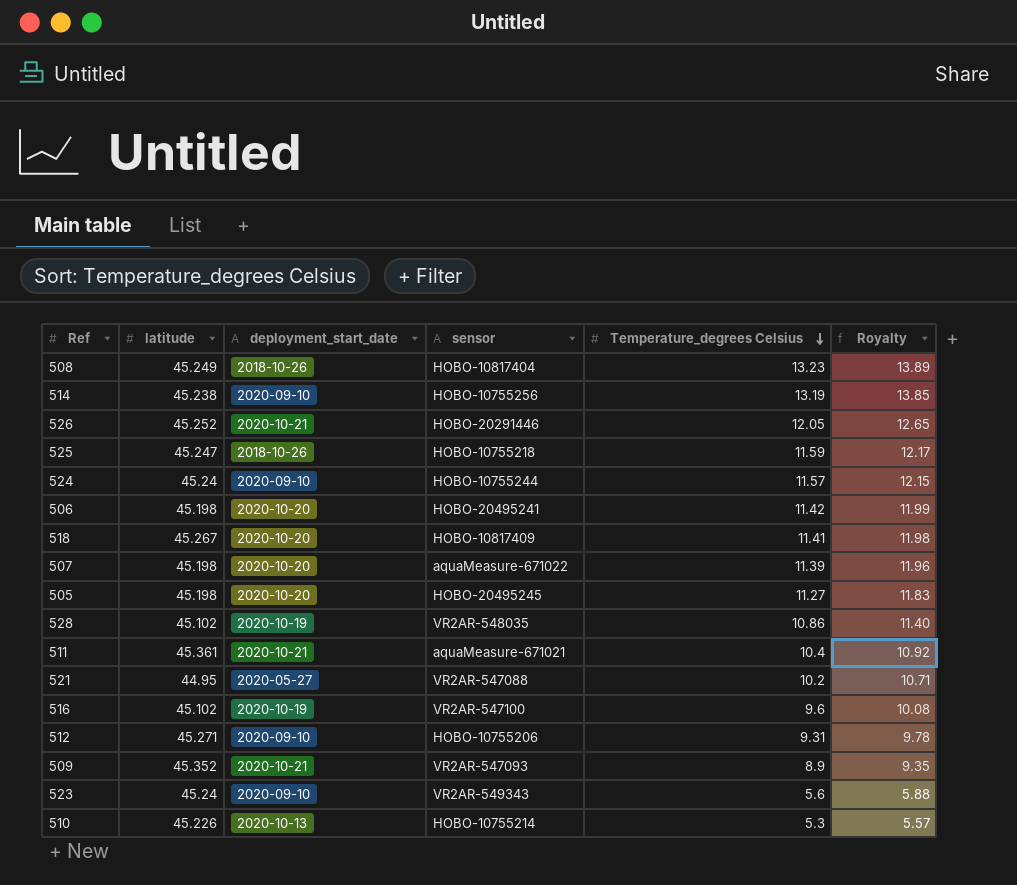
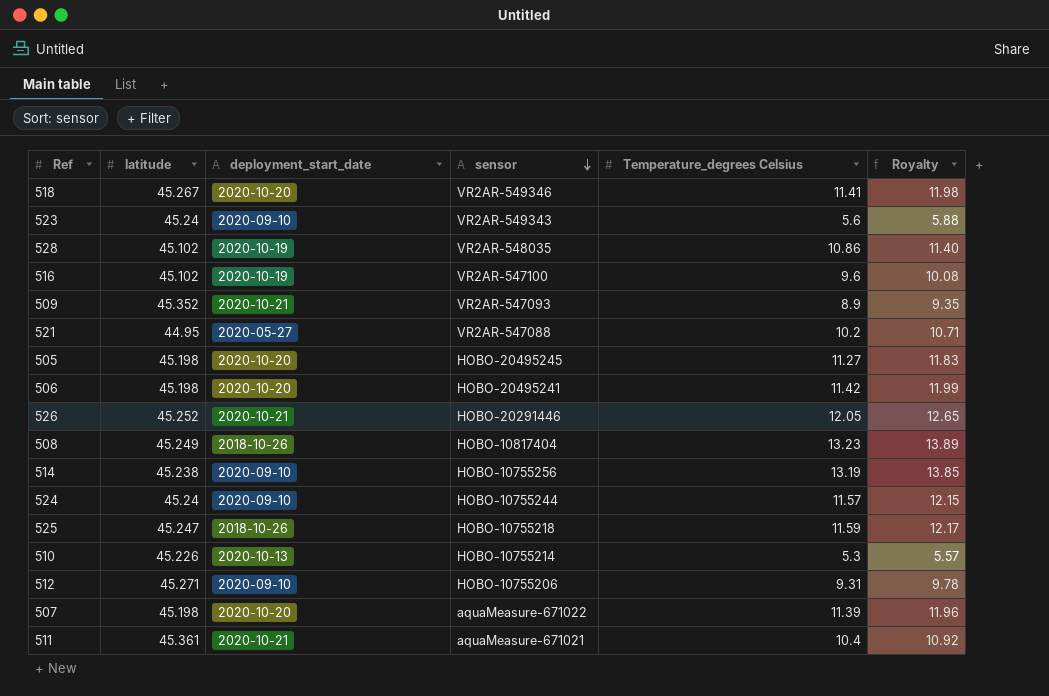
row order: Temperature_degrees Celsius descending -> sensor descending
518 | sensor: HOBO-10817409 -> VR2AR-549346

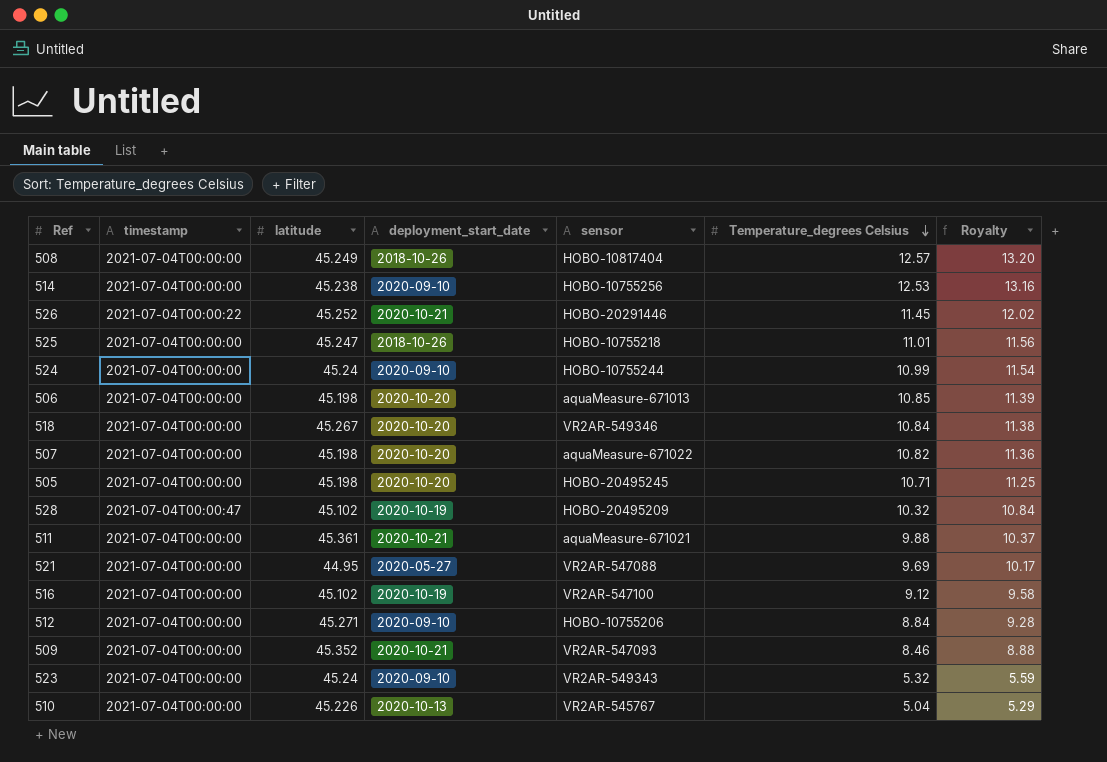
row order: sensor descending -> Temperature_degrees Celsius descending
column timestamp | position: none -> 2
508 | Temperature_degrees Celsius: 13.23 -> 12.57
508 | Royalty: 13.89 -> 13.20
514 | Temperature_degrees Celsius: 13.19 -> 12.53
514 | Royalty: 13.85 -> 13.16
526 | Temperature_degrees Celsius: 12.05 -> 11.45
526 | Royalty: 12.65 -> 12.02
525 | Temperature_degrees Celsius: 11.59 -> 11.01
525 | Royalty: 12.17 -> 11.56
524 | Temperature_degrees Celsius: 11.57 -> 10.99
524 | Royalty: 12.15 -> 11.54
506 | sensor: HOBO-20495241 -> aquaMeasure-671013
506 | Temperature_degrees Celsius: 11.42 -> 10.85
506 | Royalty: 11.99 -> 11.39
518 | Temperature_degrees Celsius: 11.41 -> 10.84
518 | Royalty: 11.98 -> 11.38
507 | Temperature_degrees Celsius: 11.39 -> 10.82
507 | Royalty: 11.96 -> 11.36
505 | Temperature_degrees Celsius: 11.27 -> 10.71
505 | Royalty: 11.83 -> 11.25
528 | sensor: VR2AR-548035 -> HOBO-20495209
528 | Temperature_degrees Celsius: 10.86 -> 10.32
528 | Royalty: 11.40 -> 10.84
511 | Temperature_degrees Celsius: 10.4 -> 9.88
511 | Royalty: 10.92 -> 10.37
521 | Temperature_degrees Celsius: 10.2 -> 9.69
521 | Royalty: 10.71 -> 10.17
516 | Temperature_degrees Celsius: 9.6 -> 9.12
516 | Royalty: 10.08 -> 9.58
512 | Temperature_degrees Celsius: 9.31 -> 8.84
512 | Royalty: 9.78 -> 9.28
509 | Temperature_degrees Celsius: 8.9 -> 8.46
509 | Royalty: 9.35 -> 8.88
523 | Temperature_degrees Celsius: 5.6 -> 5.32
523 | Royalty: 5.88 -> 5.59
510 | sensor: HOBO-10755214 -> VR2AR-545767
510 | Temperature_degrees Celsius: 5.3 -> 5.04
510 | Royalty: 5.57 -> 5.29

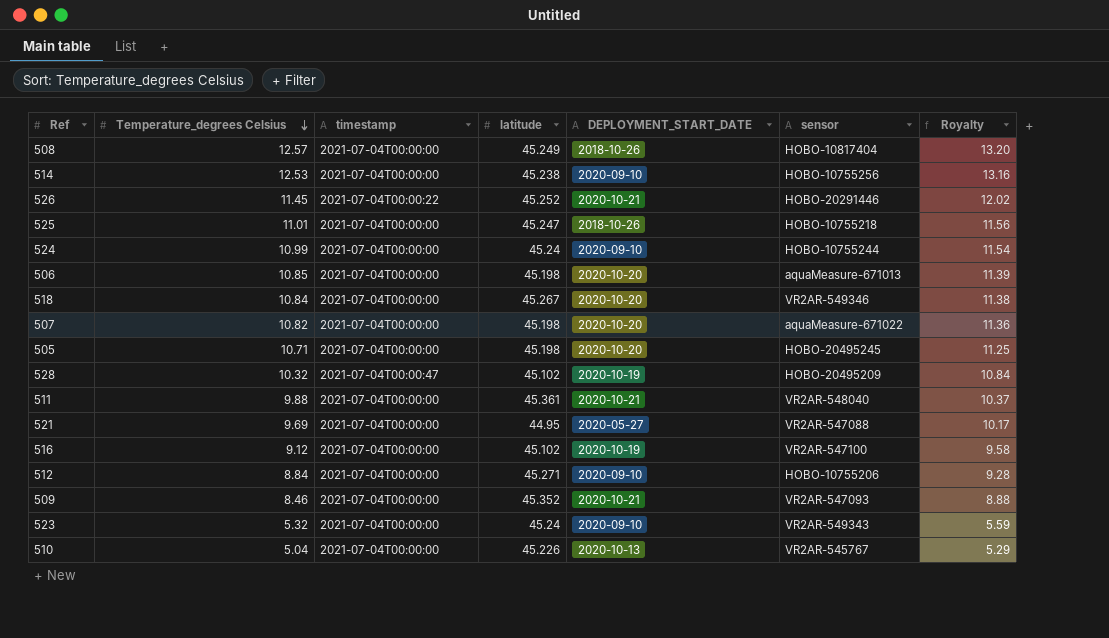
column Temperature_degrees Celsius | position: 6 -> 2
column name: deployment_start_date -> DEPLOYMENT_START_DATE
511 | sensor: aquaMeasure-671021 -> VR2AR-548040

